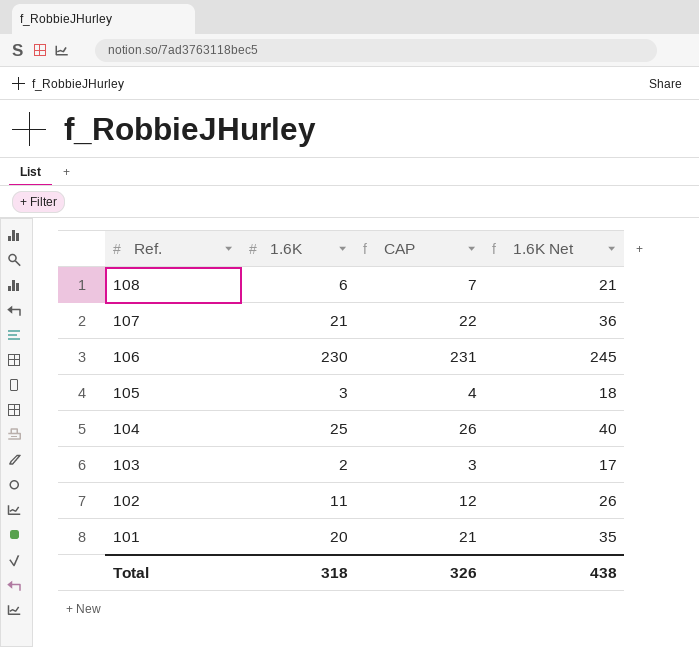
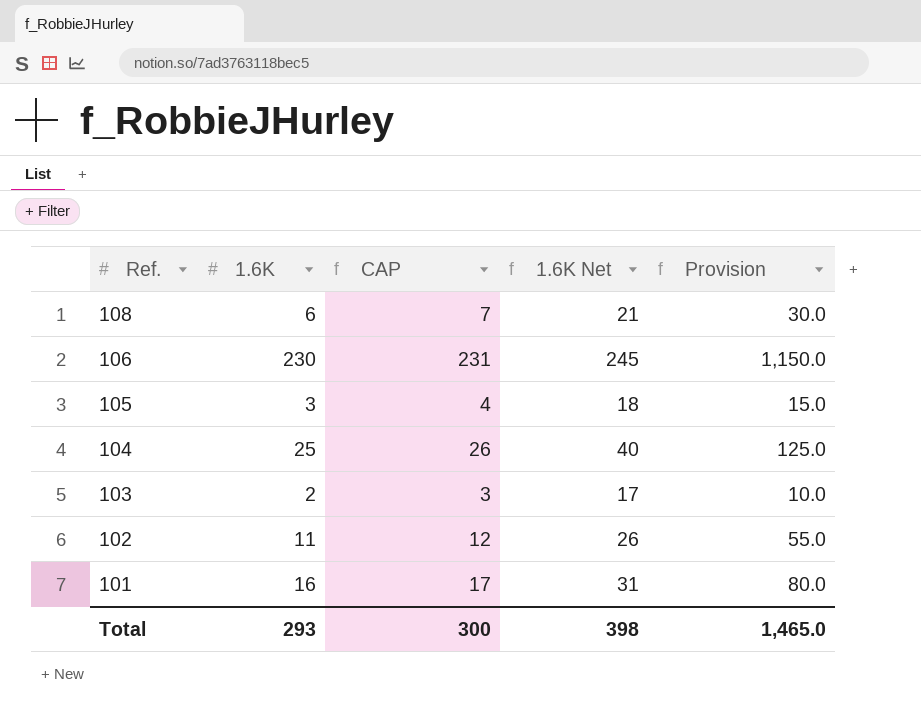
column Provision | formula: none -> [1.6K] * 5
row 107: 21 | 22 | 36 -> none
101 | 1.6K: 20 -> 16
101 | CAP: 21 -> 17
101 | 1.6K Net: 35 -> 31
Total | 1.6K: 318 -> 293
Total | CAP: 326 -> 300
Total | 1.6K Net: 438 -> 398

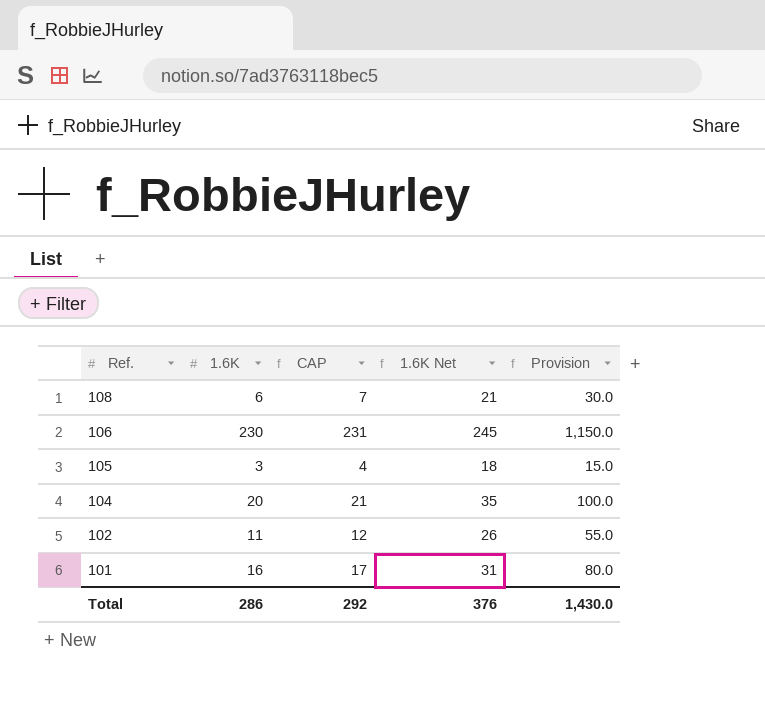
row 103: 2 | 3 | 17 | 10.0 -> none
104 | 1.6K: 25 -> 20
104 | CAP: 26 -> 21
104 | 1.6K Net: 40 -> 35
104 | Provision: 125.0 -> 100.0
Total | 1.6K: 293 -> 286
Total | CAP: 300 -> 292
Total | 1.6K Net: 398 -> 376
Total | Provision: 1,465.0 -> 1,430.0

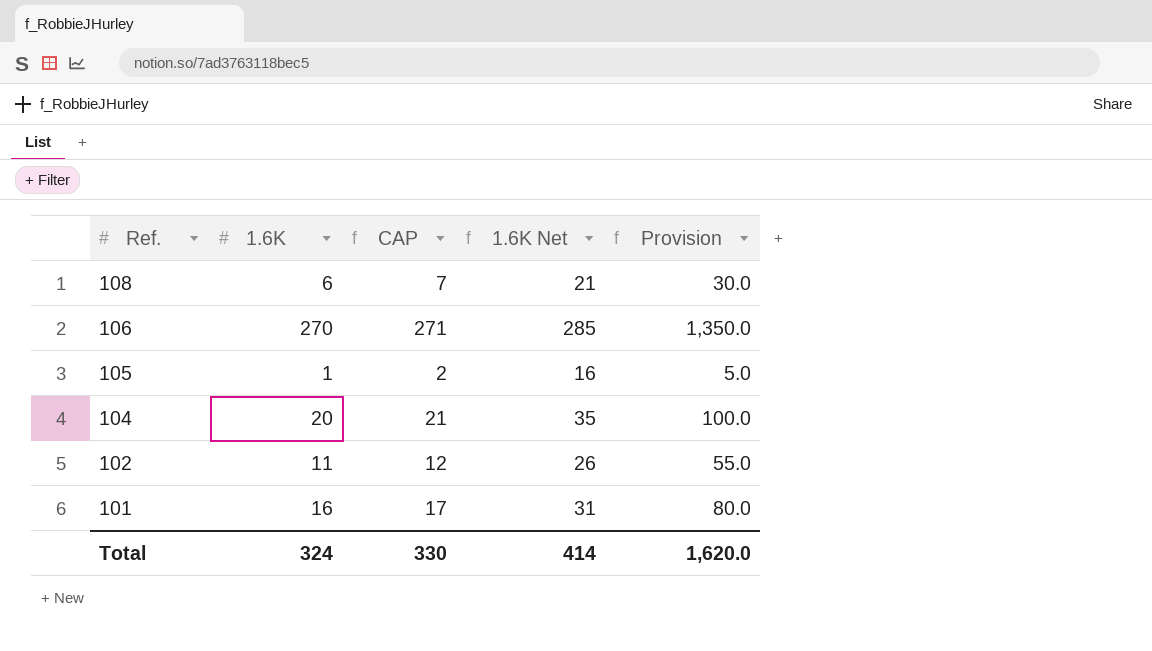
106 | 1.6K: 230 -> 270
106 | CAP: 231 -> 271
106 | 1.6K Net: 245 -> 285
106 | Provision: 1,150.0 -> 1,350.0
105 | 1.6K: 3 -> 1
105 | CAP: 4 -> 2
105 | 1.6K Net: 18 -> 16
105 | Provision: 15.0 -> 5.0
Total | 1.6K: 286 -> 324
Total | CAP: 292 -> 330
Total | 1.6K Net: 376 -> 414
Total | Provision: 1,430.0 -> 1,620.0

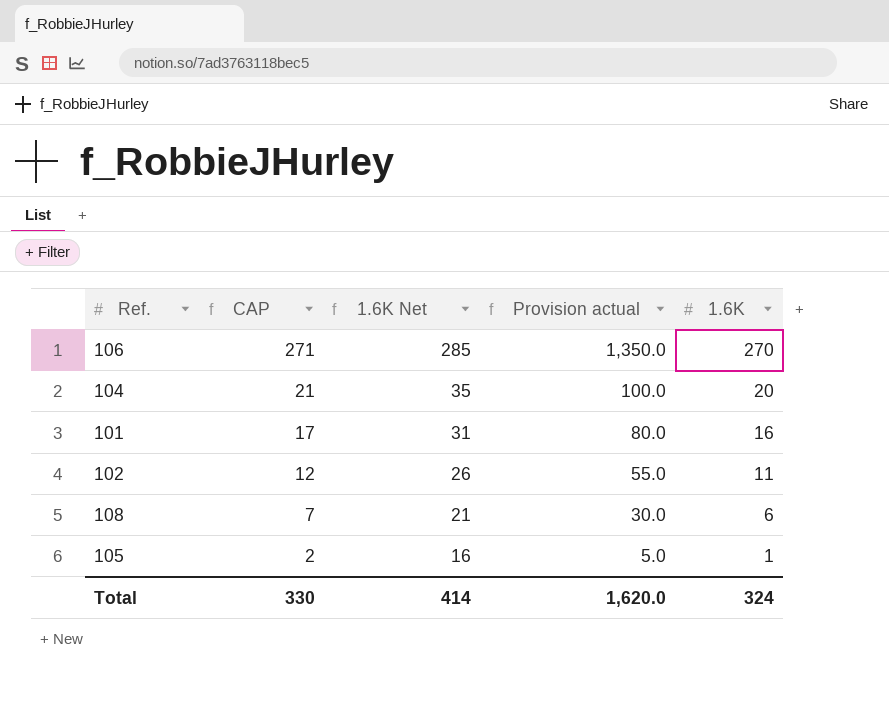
row order: Ref. descending -> CAP descending
column name: Provision -> Provision actual
column 1.6K | position: 2 -> 5

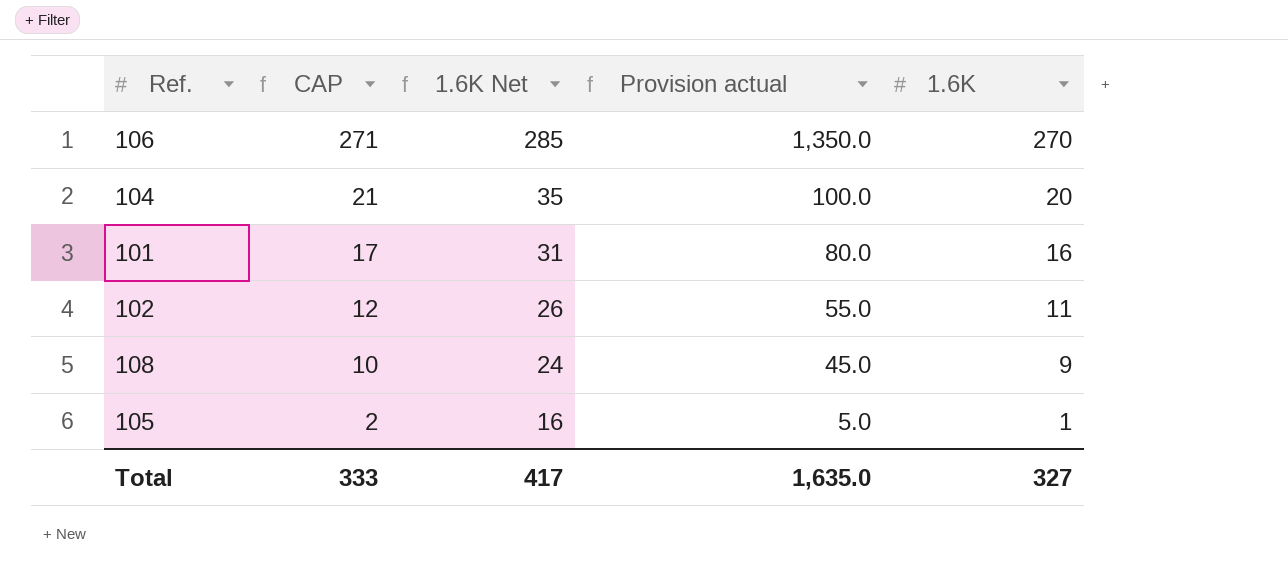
108 | CAP: 7 -> 10
108 | 1.6K Net: 21 -> 24
108 | Provision actual: 30.0 -> 45.0
108 | 1.6K: 6 -> 9
Total | CAP: 330 -> 333
Total | 1.6K Net: 414 -> 417
Total | Provision actual: 1,620.0 -> 1,635.0
Total | 1.6K: 324 -> 327

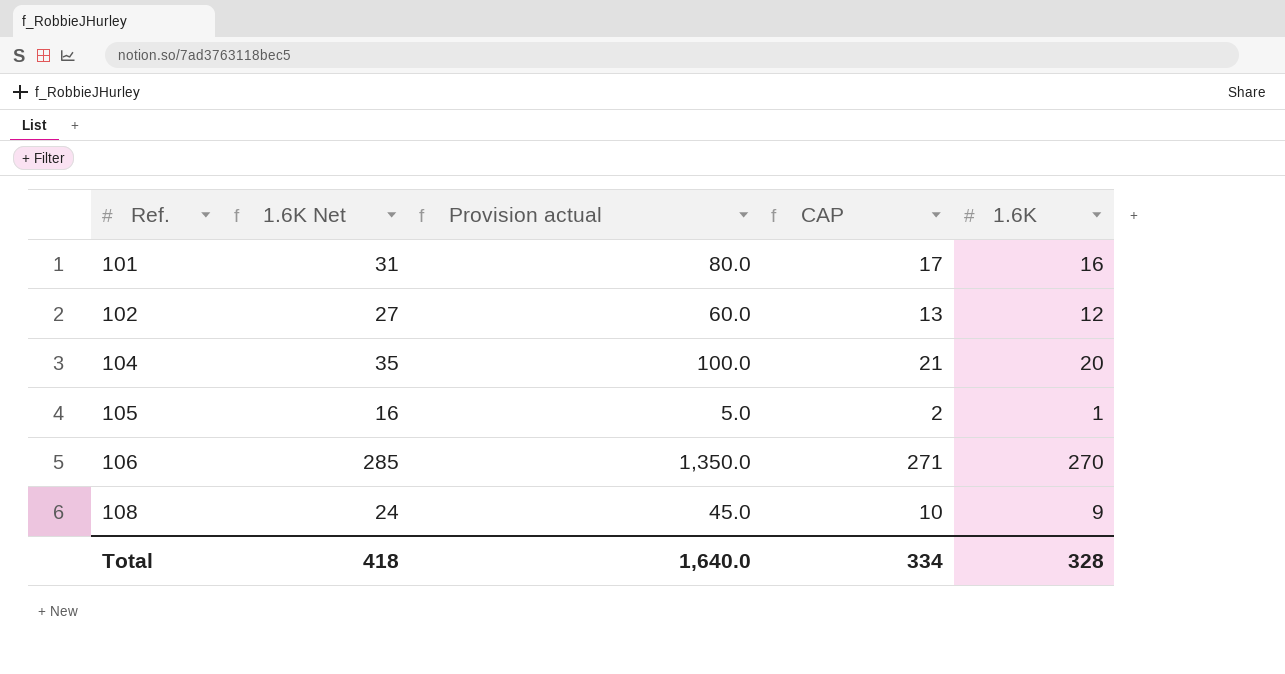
row order: CAP descending -> Ref. ascending
column CAP | position: 2 -> 4
102 | 1.6K Net: 26 -> 27
102 | Provision actual: 55.0 -> 60.0
102 | CAP: 12 -> 13
102 | 1.6K: 11 -> 12
Total | 1.6K Net: 417 -> 418
Total | Provision actual: 1,635.0 -> 1,640.0
Total | CAP: 333 -> 334
Total | 1.6K: 327 -> 328

